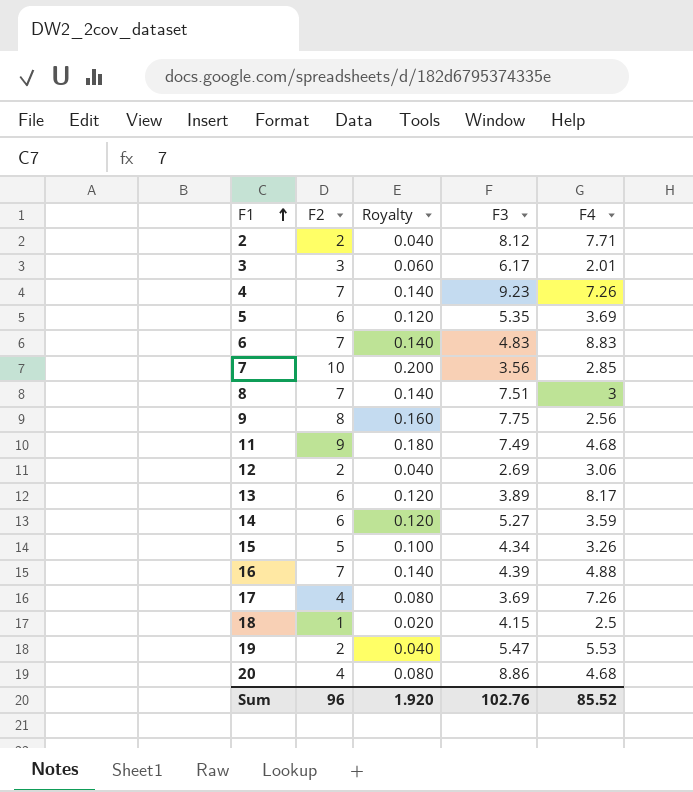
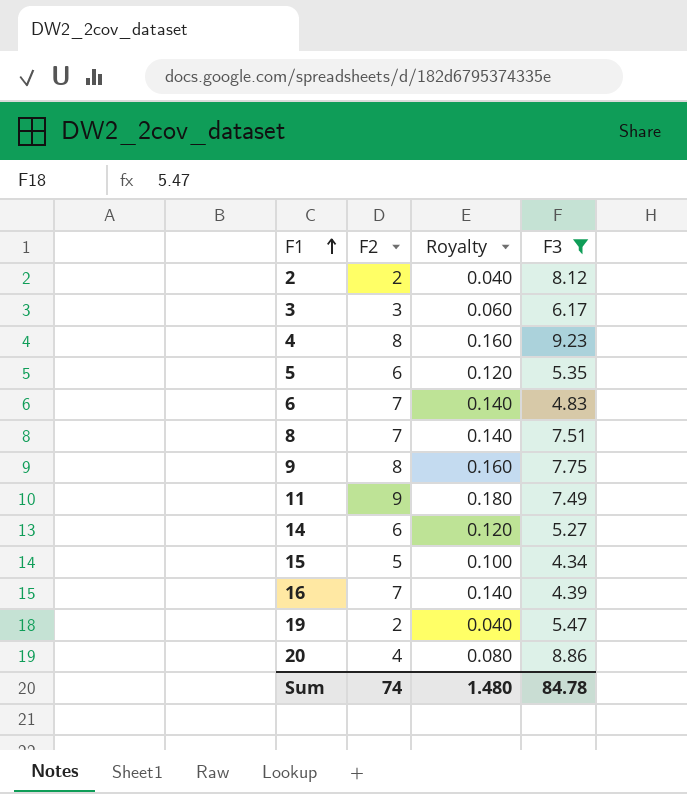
filter: none -> F3 >= 4.34
column F4 | position: 5 -> none
4 | F2: 7 -> 8
4 | Royalty: 0.140 -> 0.160
Sum | F2: 96 -> 74
Sum | Royalty: 1.920 -> 1.480
Sum | F3: 102.76 -> 84.78

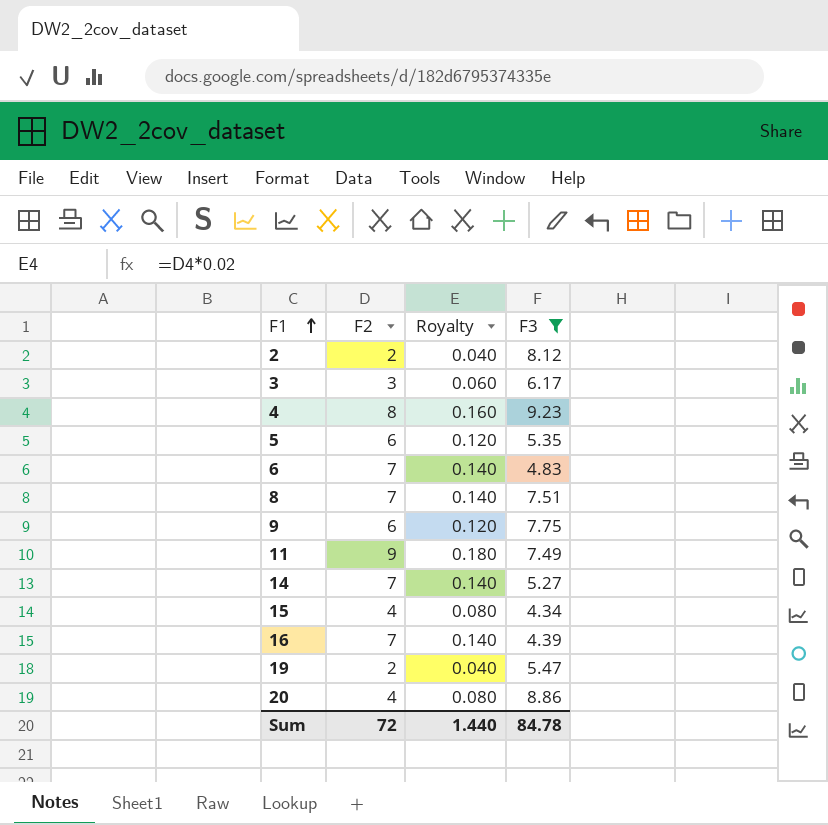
9 | F2: 8 -> 6
9 | Royalty: 0.160 -> 0.120
14 | F2: 6 -> 7
14 | Royalty: 0.120 -> 0.140
15 | F2: 5 -> 4
15 | Royalty: 0.100 -> 0.080
Sum | F2: 74 -> 72
Sum | Royalty: 1.480 -> 1.440

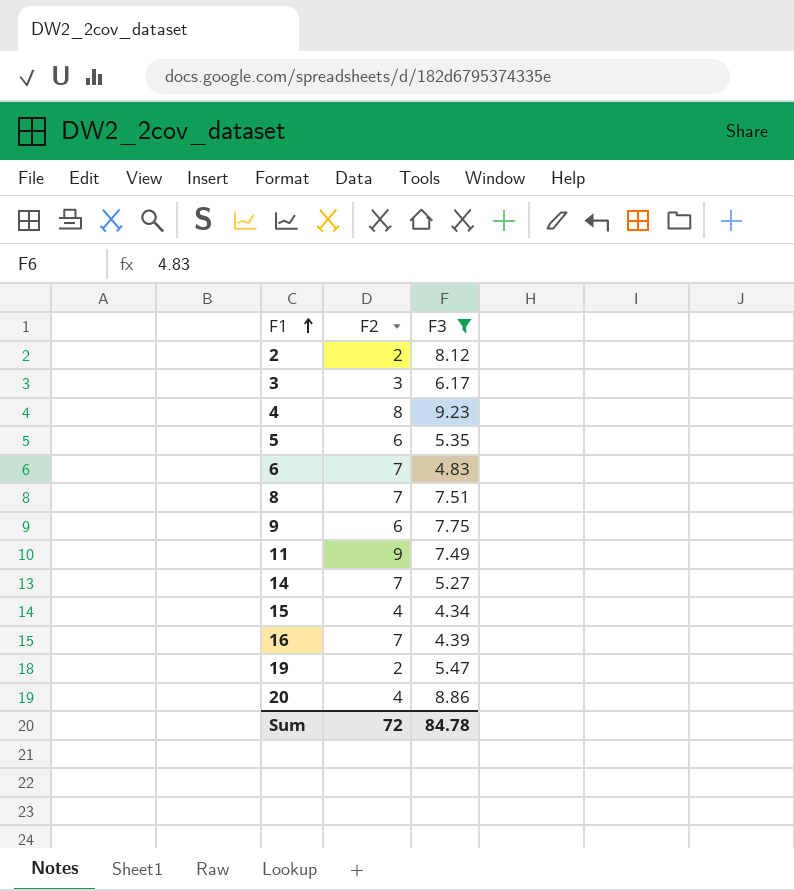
column Royalty | formula: [F2] * 0.02 -> none

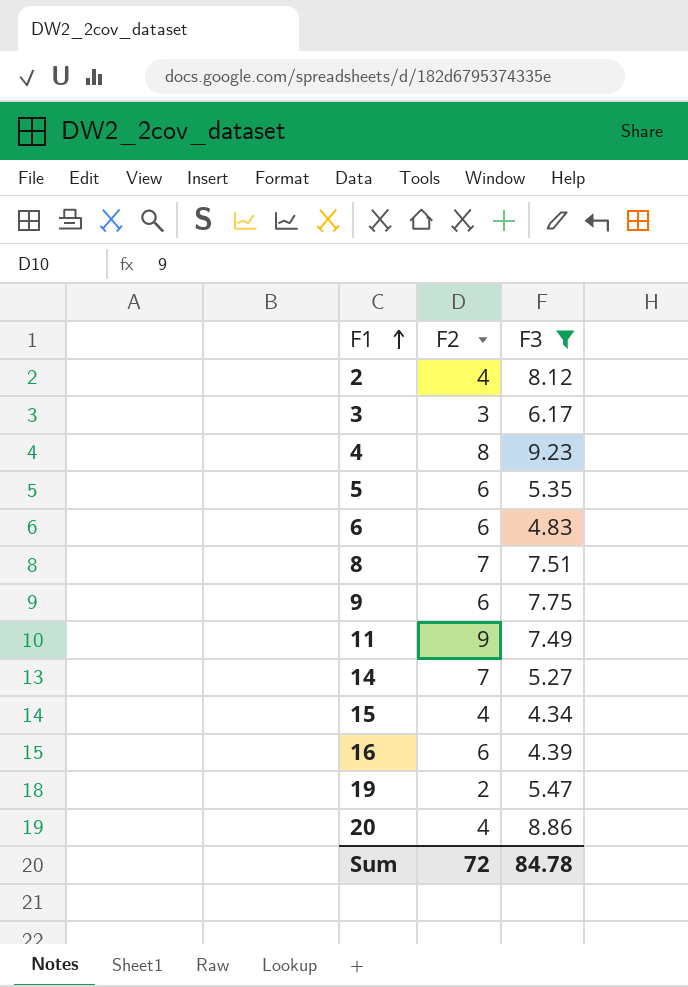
2 | F2: 2 -> 4
6 | F2: 7 -> 6
16 | F2: 7 -> 6

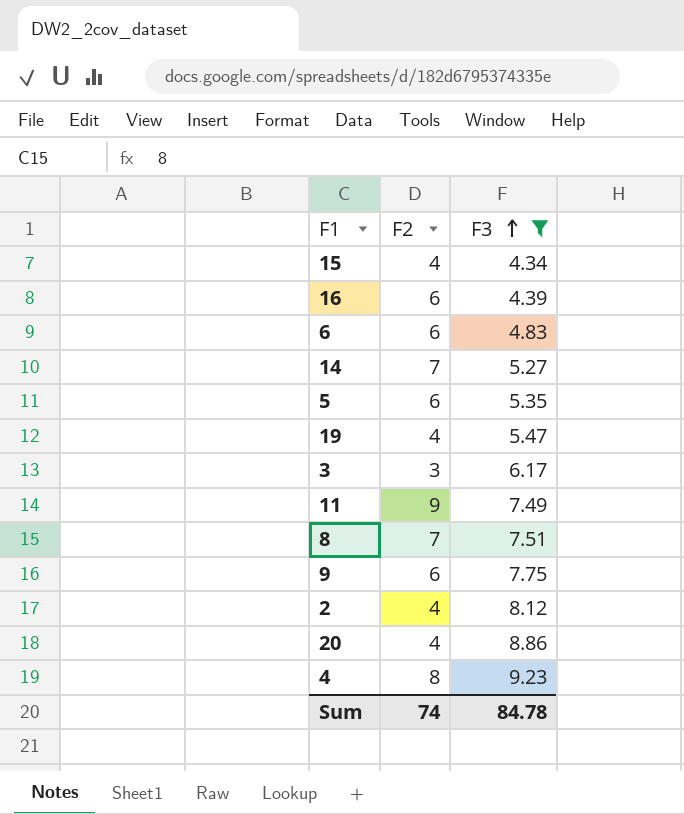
row order: F1 ascending -> F3 ascending
19 | F2: 2 -> 4
Sum | F2: 72 -> 74

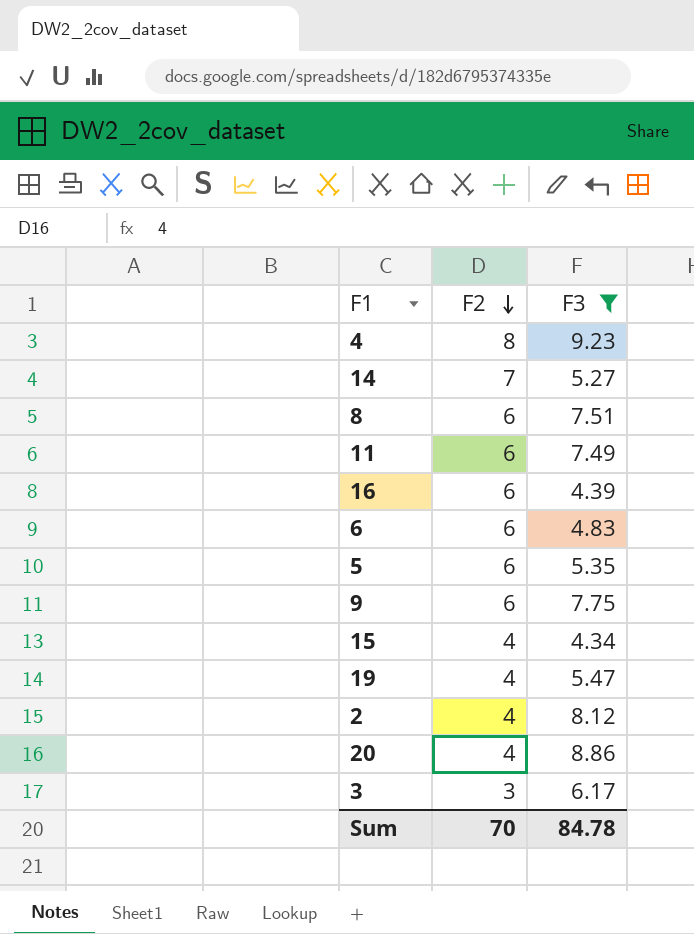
row order: F3 ascending -> F2 descending
8 | F2: 7 -> 6
11 | F2: 9 -> 6
Sum | F2: 74 -> 70

